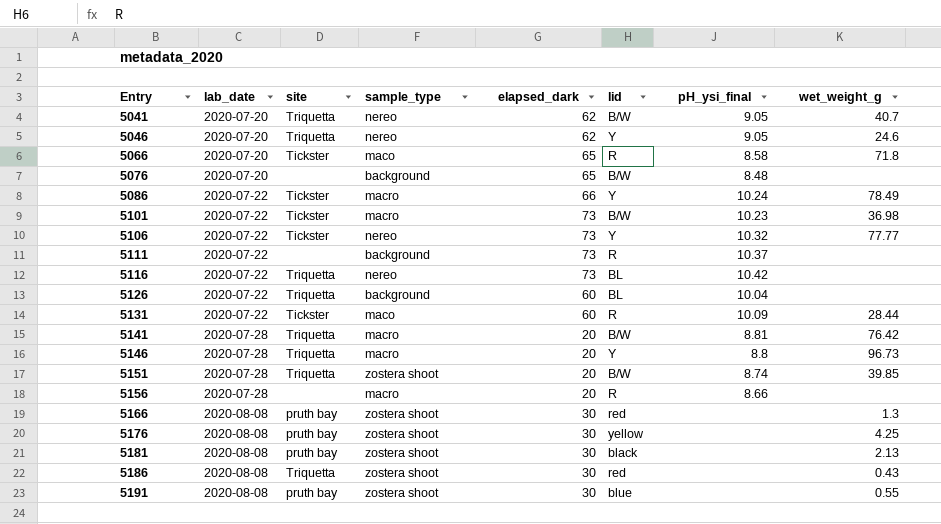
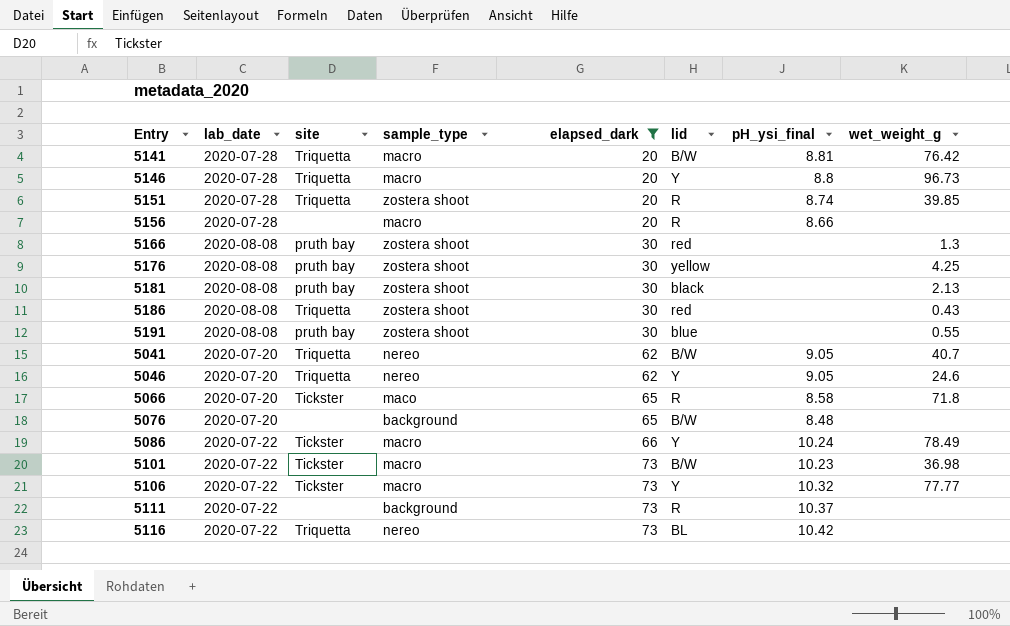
filter: none -> elapsed_dark != 60
row order: Entry ascending -> elapsed_dark ascending
5151 | lid: B/W -> R
5106 | sample_type: nereo -> macro

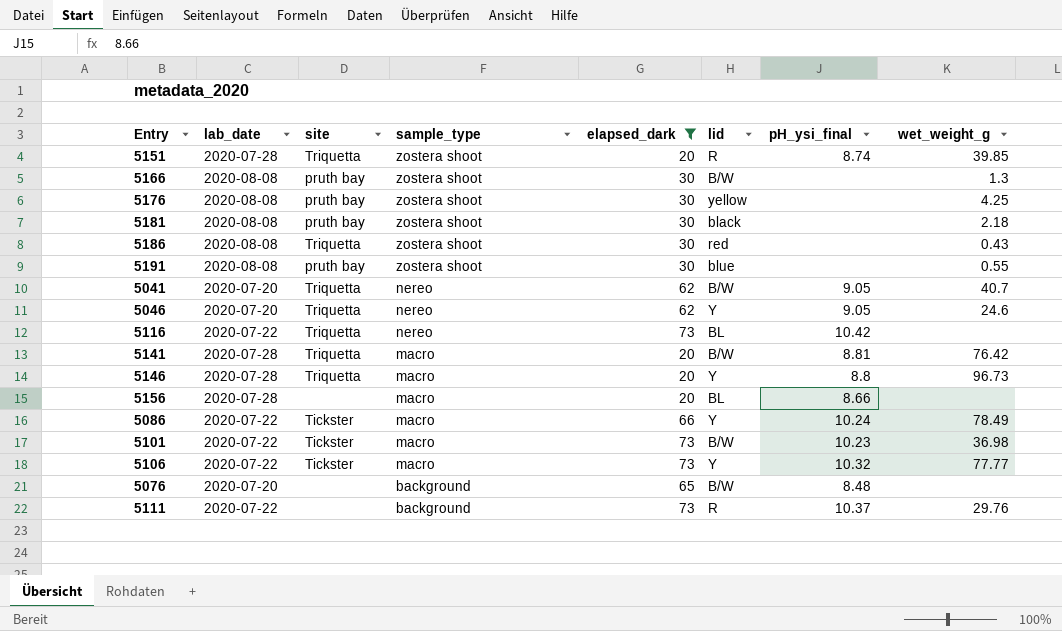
row order: elapsed_dark ascending -> sample_type descending
row 5066: 2020-07-20 | Tickster | maco | 65 | R | 8.58 | 71.8 -> none
5166 | lid: red -> B/W
5181 | wet_weight_g: 2.13 -> 2.18
5156 | lid: R -> BL
5111 | wet_weight_g: none -> 29.76

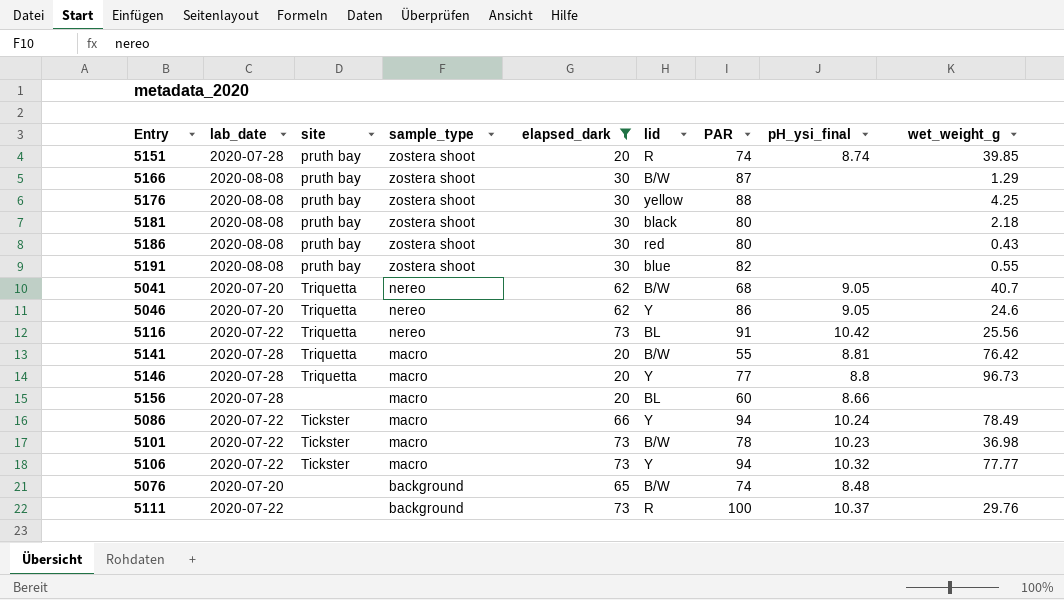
column PAR | position: none -> 7
5151 | site: Triquetta -> pruth bay
5166 | wet_weight_g: 1.3 -> 1.29
5186 | site: Triquetta -> pruth bay
5116 | wet_weight_g: none -> 25.56

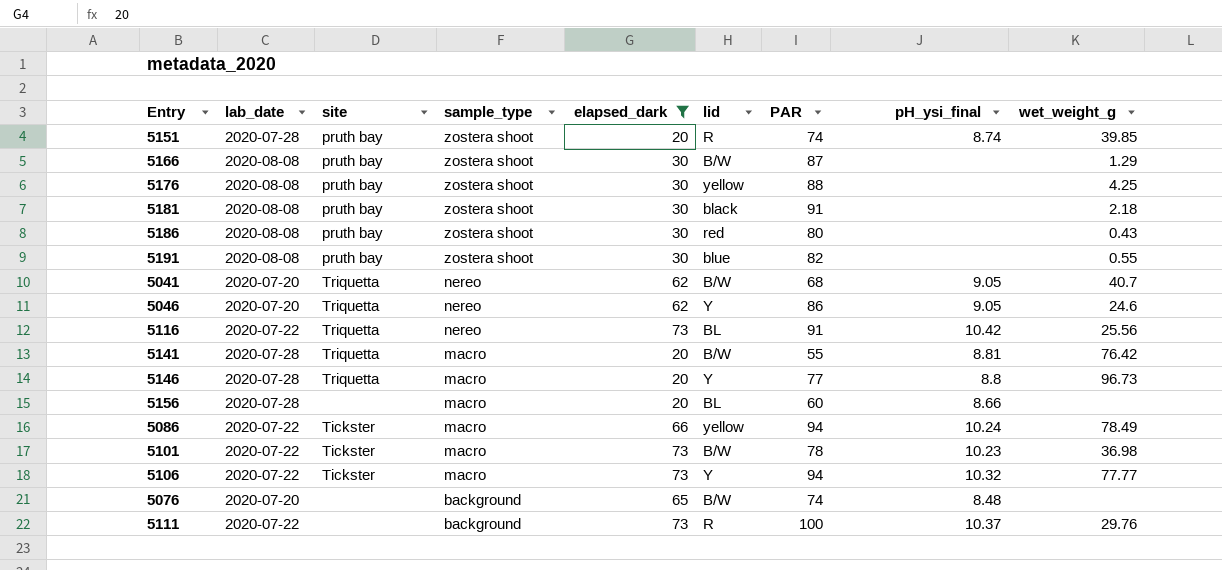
5181 | PAR: 80 -> 91
5086 | lid: Y -> yellow

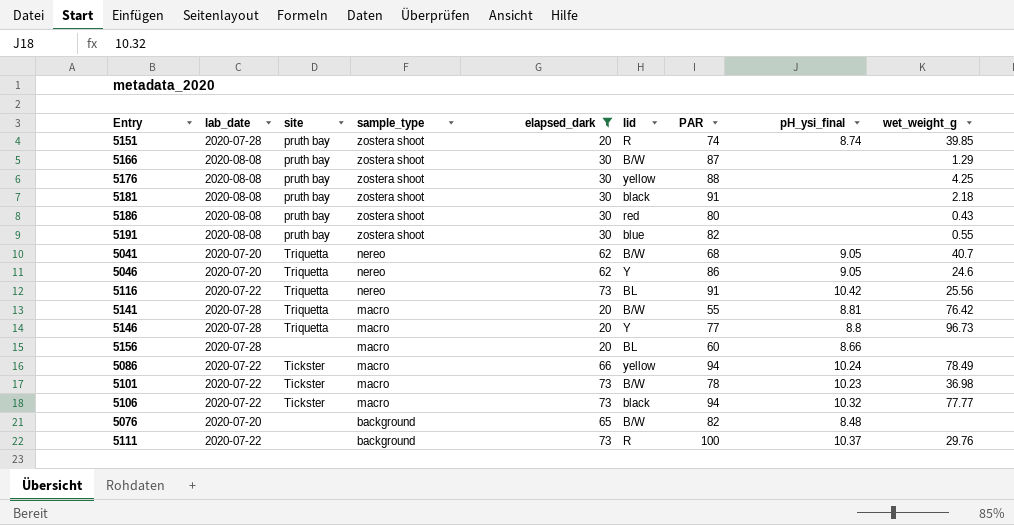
5106 | lid: Y -> black
5076 | PAR: 74 -> 82

